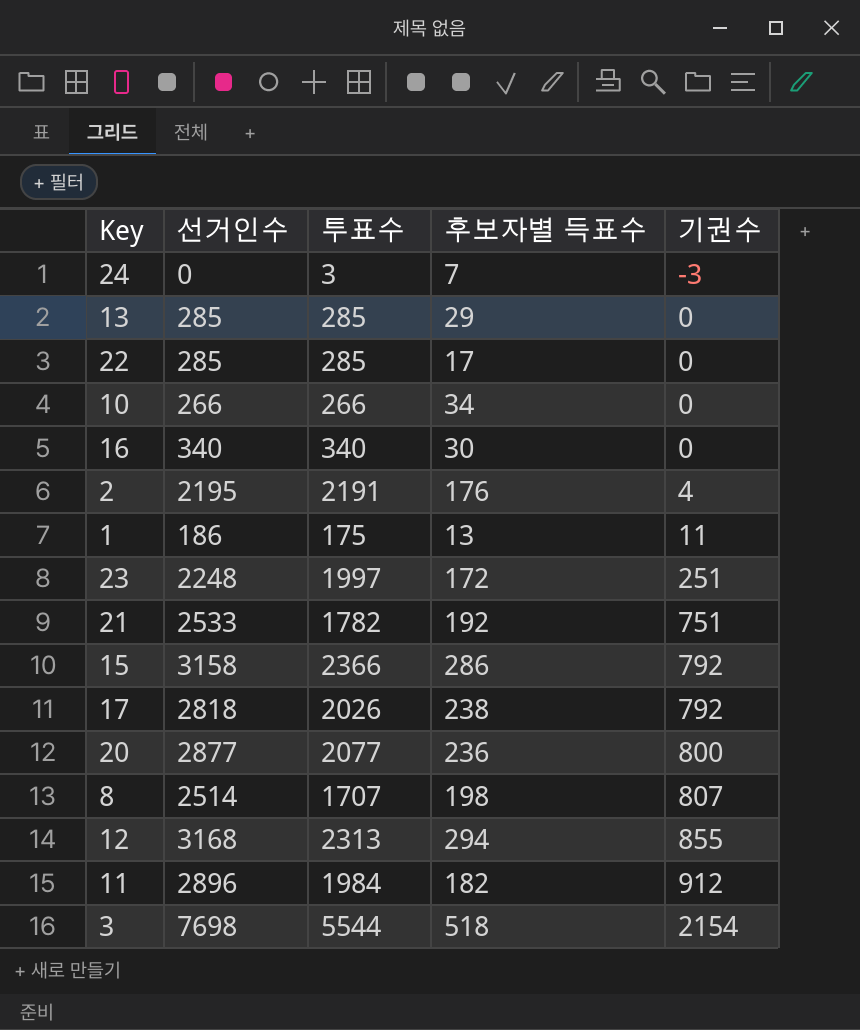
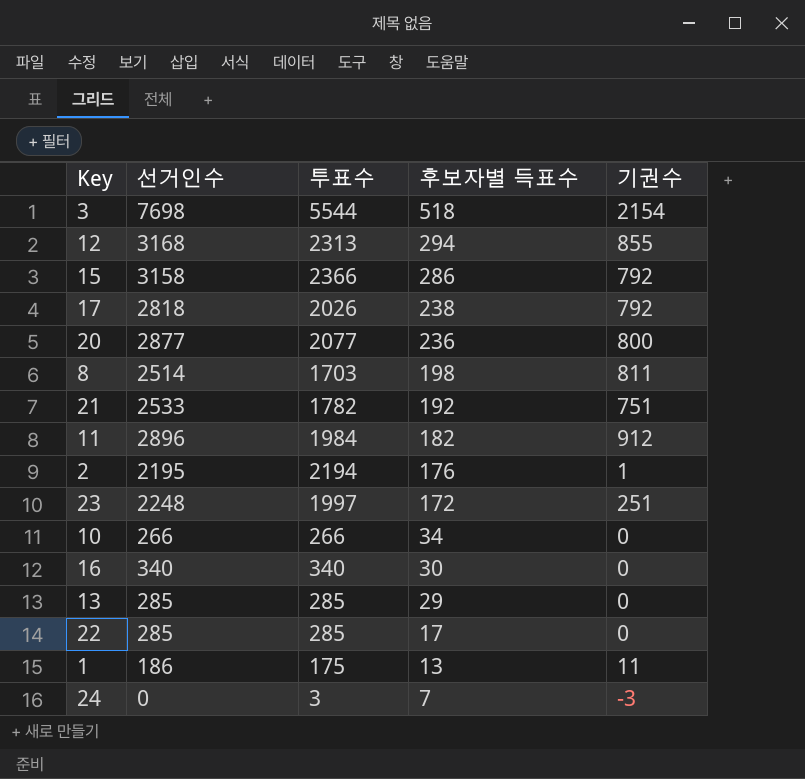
row order: 기권수 ascending -> 후보자별 득표수 descending
8 | 투표수: 1707 -> 1703
8 | 기권수: 807 -> 811
2 | 투표수: 2191 -> 2194
2 | 기권수: 4 -> 1

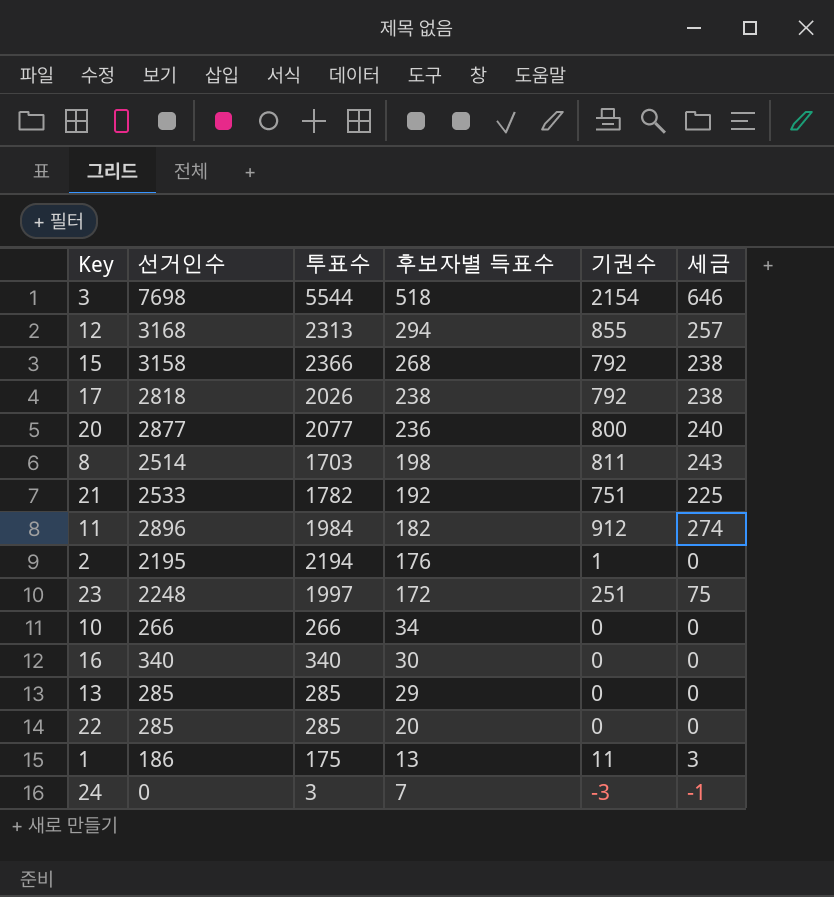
column 세금 | formula: none -> [기권수] * 0.3
15 | 후보자별 득표수: 286 -> 268
22 | 후보자별 득표수: 17 -> 20

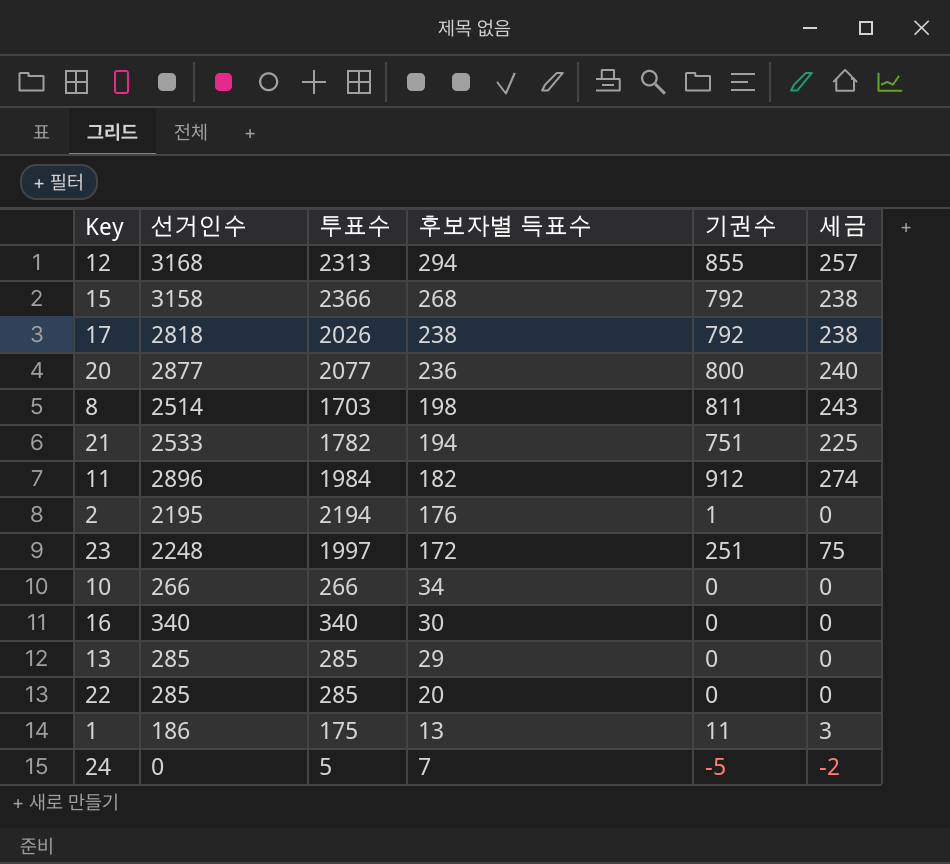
row 3: 7698 | 5544 | 518 | 2154 | 646 -> none
21 | 후보자별 득표수: 192 -> 194
24 | 투표수: 3 -> 5
24 | 기권수: -3 -> -5
24 | 세금: -1 -> -2

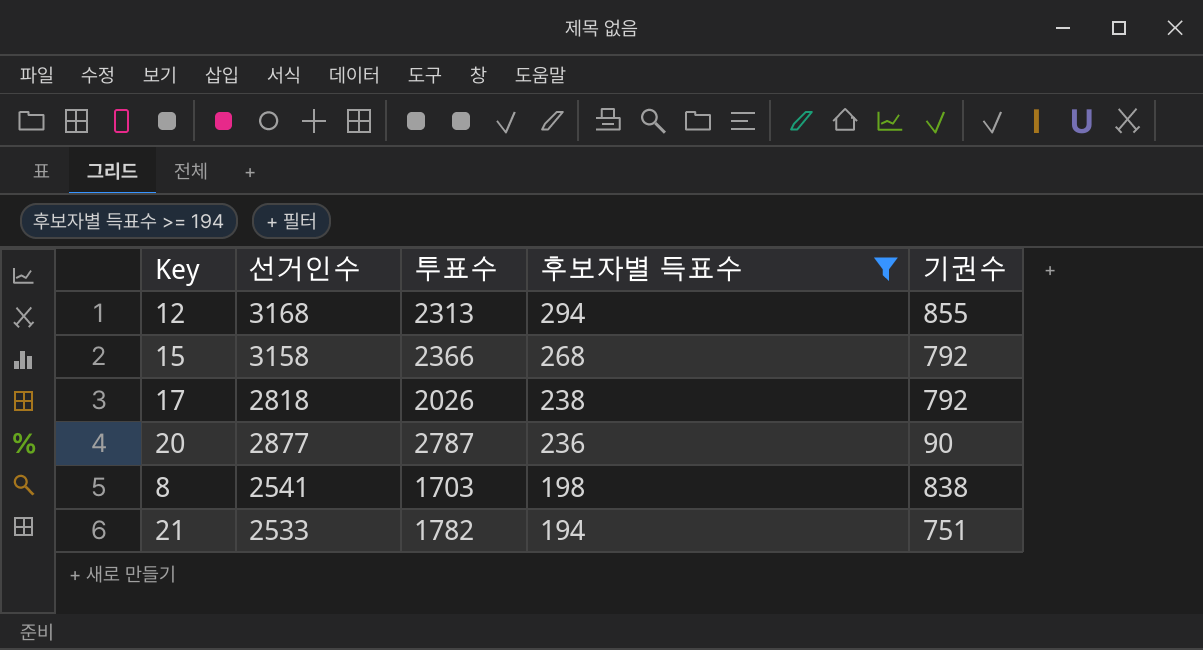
filter: none -> 후보자별 득표수 >= 194
column 세금 | formula: [기권수] * 0.3 -> none
20 | 투표수: 2077 -> 2787
20 | 기권수: 800 -> 90
8 | 선거인수: 2514 -> 2541
8 | 기권수: 811 -> 838

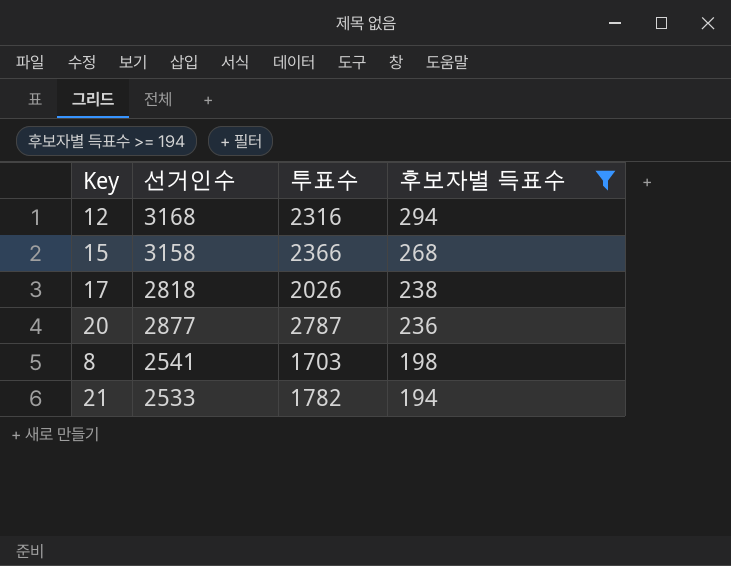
column 기권수 | formula: [선거인수] - [투표수] -> none
12 | 투표수: 2313 -> 2316

